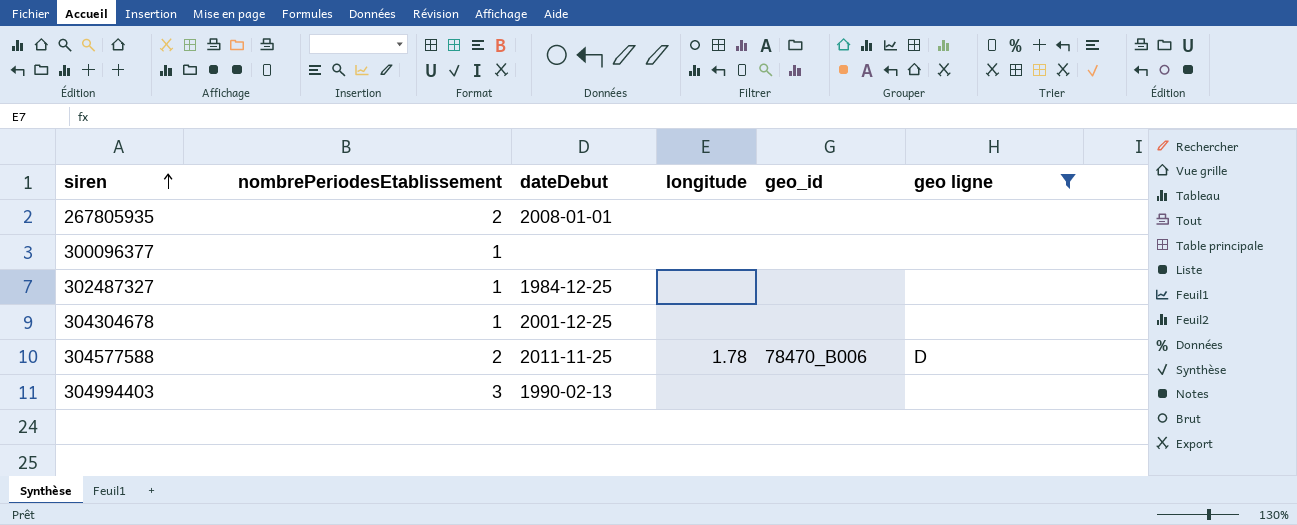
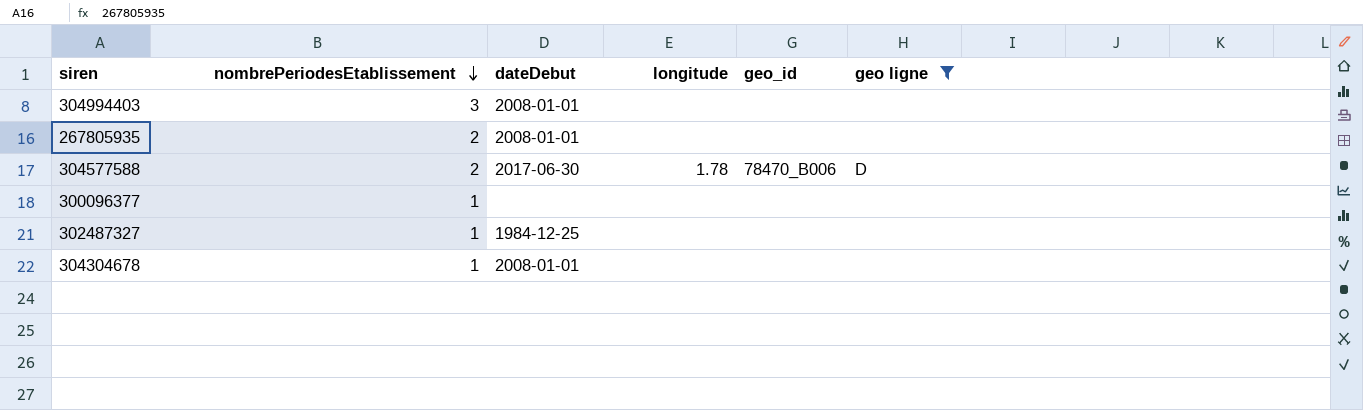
row order: siren ascending -> nombrePeriodesEtablissement descending
304994403 | dateDebut: 1990-02-13 -> 2008-01-01
304577588 | dateDebut: 2011-11-25 -> 2017-06-30
304304678 | dateDebut: 2001-12-25 -> 2008-01-01

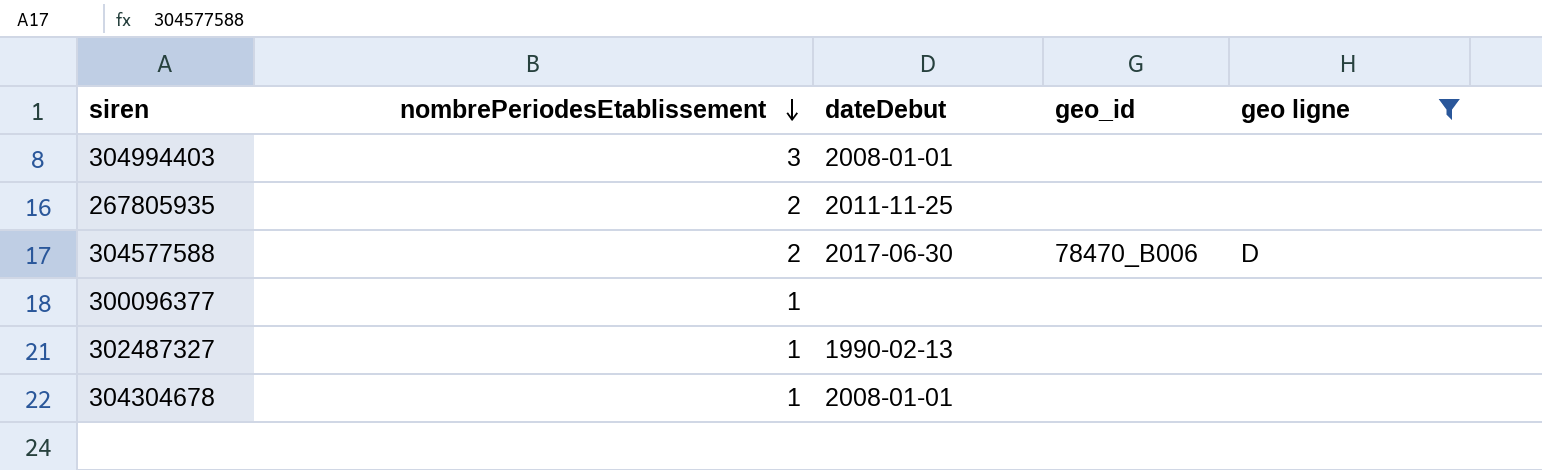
column longitude | position: 4 -> none
267805935 | dateDebut: 2008-01-01 -> 2011-11-25
302487327 | dateDebut: 1984-12-25 -> 1990-02-13

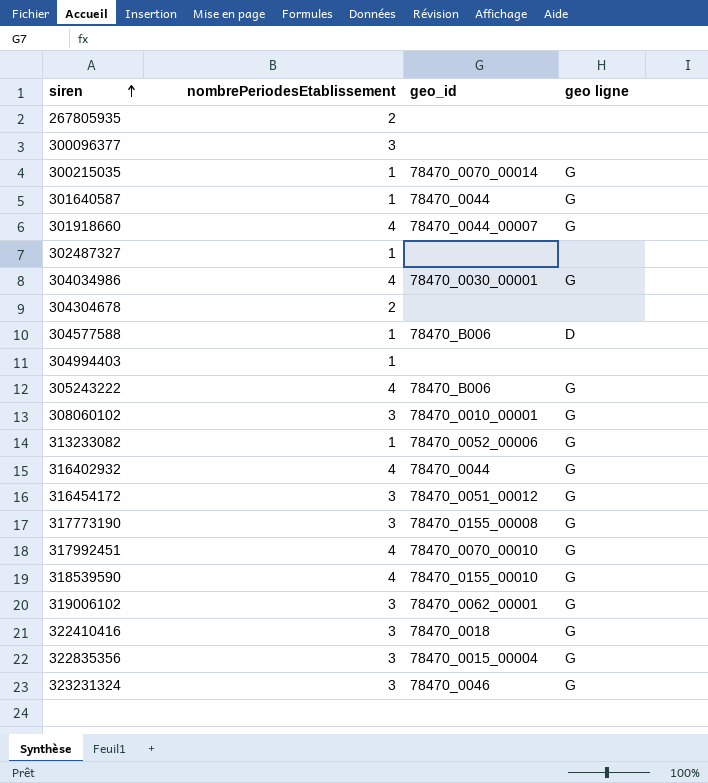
filter: geo ligne != G -> none
row order: nombrePeriodesEtablissement descending -> siren ascending
column dateDebut | position: 3 -> none
300096377 | nombrePeriodesEtablissement: 1 -> 3
304304678 | nombrePeriodesEtablissement: 1 -> 2
304577588 | nombrePeriodesEtablissement: 2 -> 1
304994403 | nombrePeriodesEtablissement: 3 -> 1

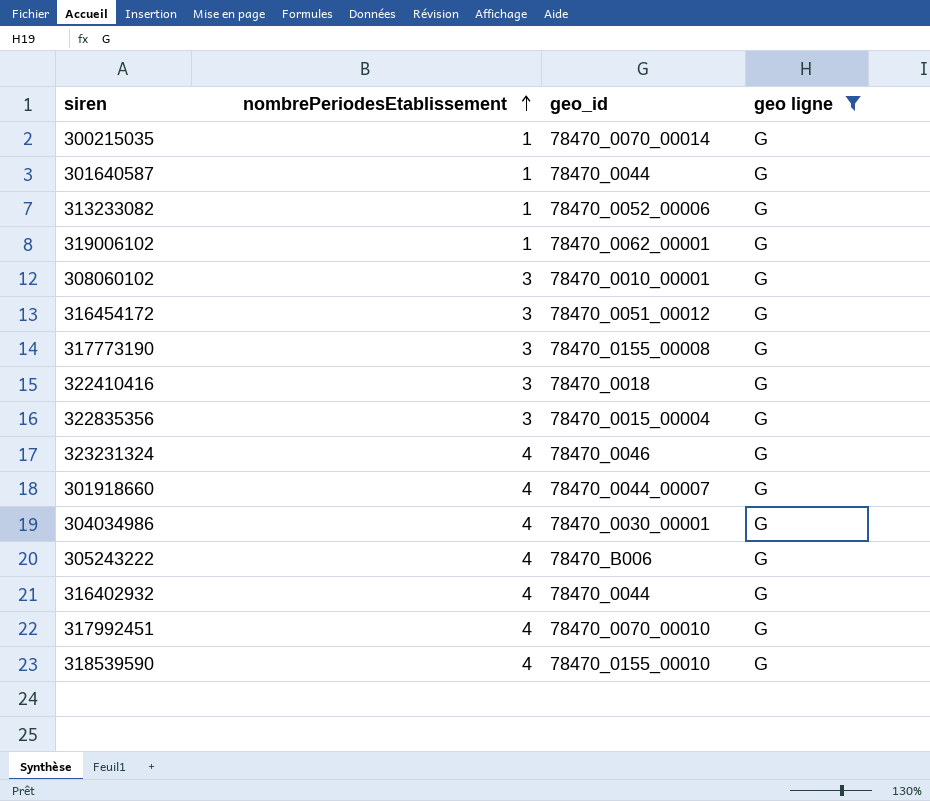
filter: none -> geo ligne = G
row order: siren ascending -> nombrePeriodesEtablissement ascending
319006102 | nombrePeriodesEtablissement: 3 -> 1
323231324 | nombrePeriodesEtablissement: 3 -> 4

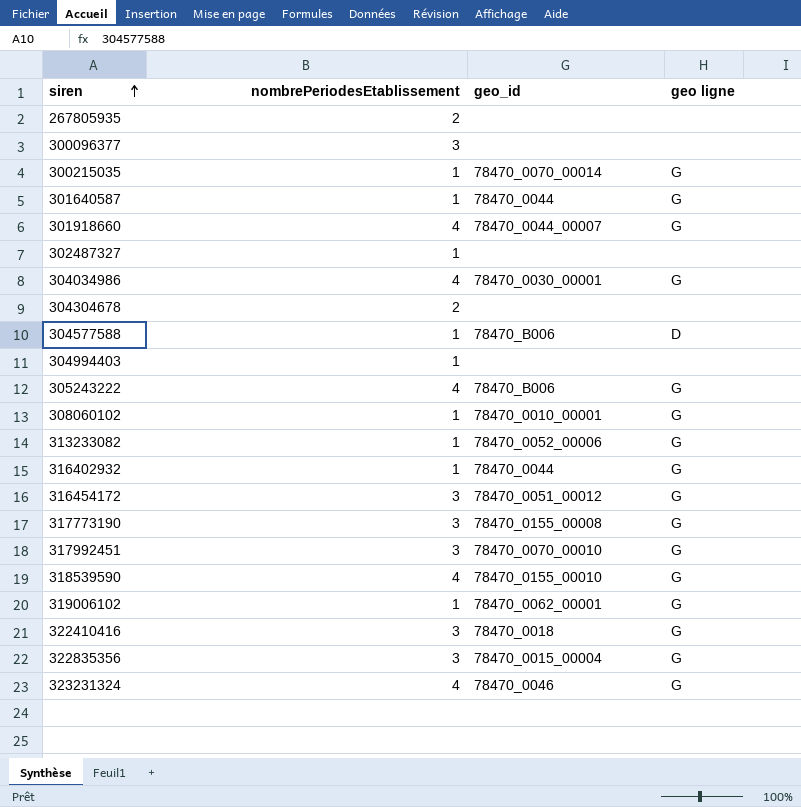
filter: geo ligne = G -> none
row order: nombrePeriodesEtablissement ascending -> siren ascending
308060102 | nombrePeriodesEtablissement: 3 -> 1
316402932 | nombrePeriodesEtablissement: 4 -> 1
317992451 | nombrePeriodesEtablissement: 4 -> 3

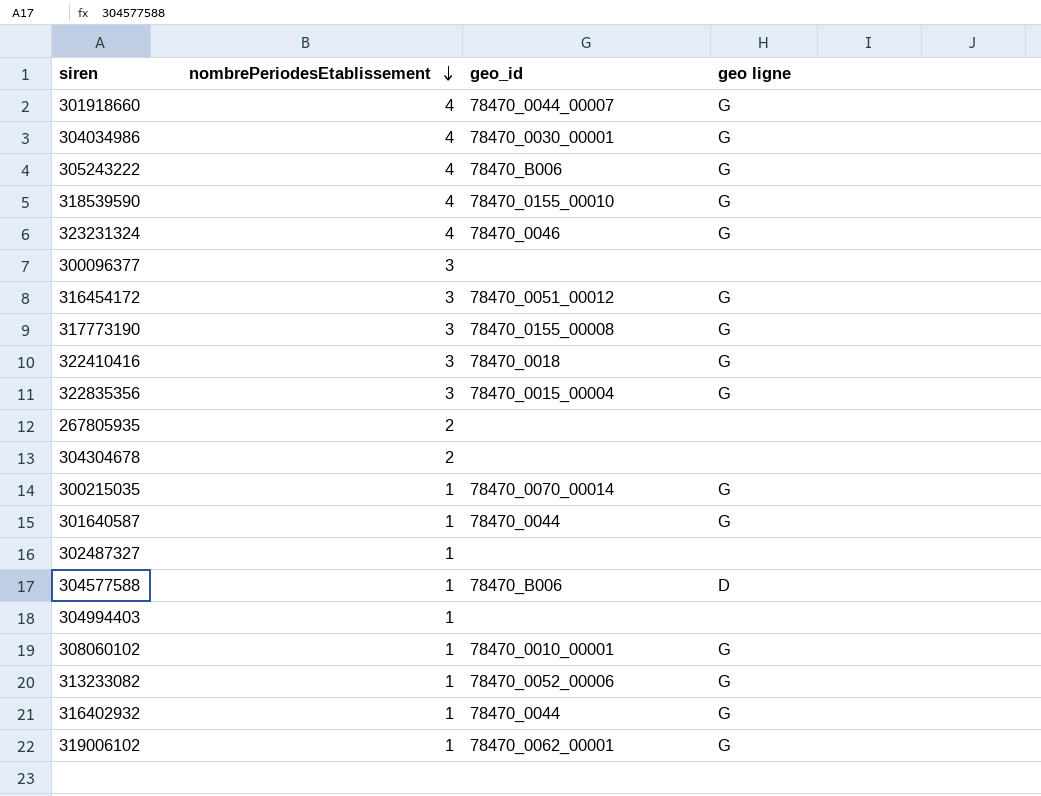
row order: siren ascending -> nombrePeriodesEtablissement descending
row 317992451: 3 | 78470_0070_00010 | G -> none

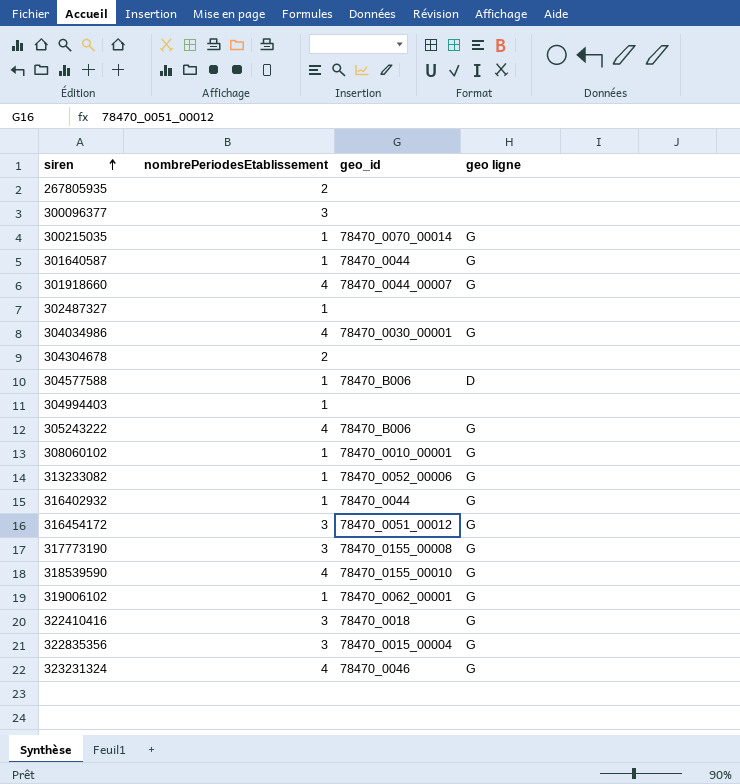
row order: nombrePeriodesEtablissement descending -> siren ascending

